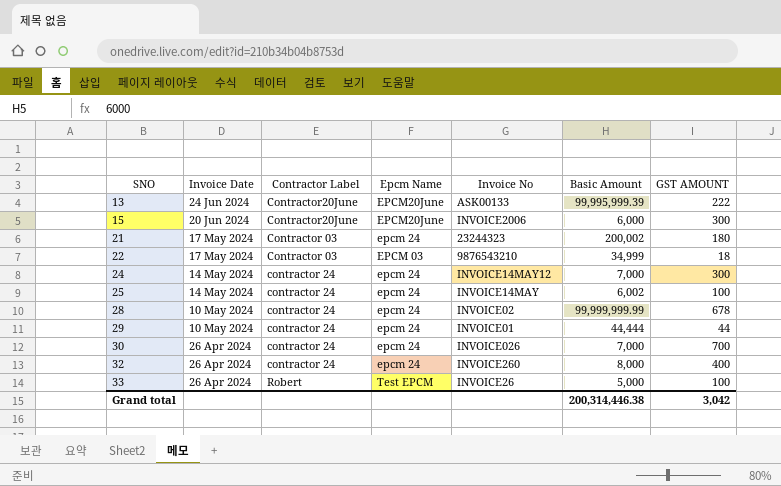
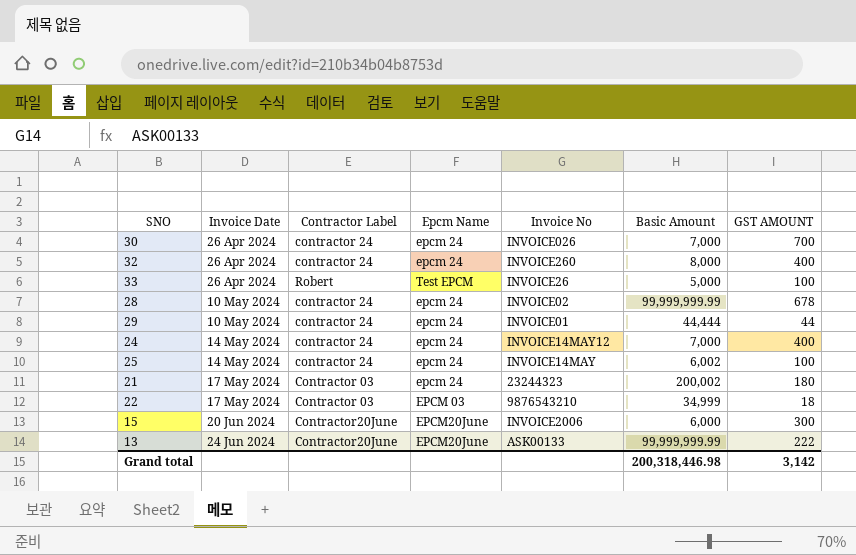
row order: SNO ascending -> Invoice Date ascending
24 | GST AMOUNT: 300 -> 400
13 | Basic Amount: 99,995,999.39 -> 99,999,999.99
Grand total | Basic Amount: 200,314,446.38 -> 200,318,446.98
Grand total | GST AMOUNT: 3,042 -> 3,142

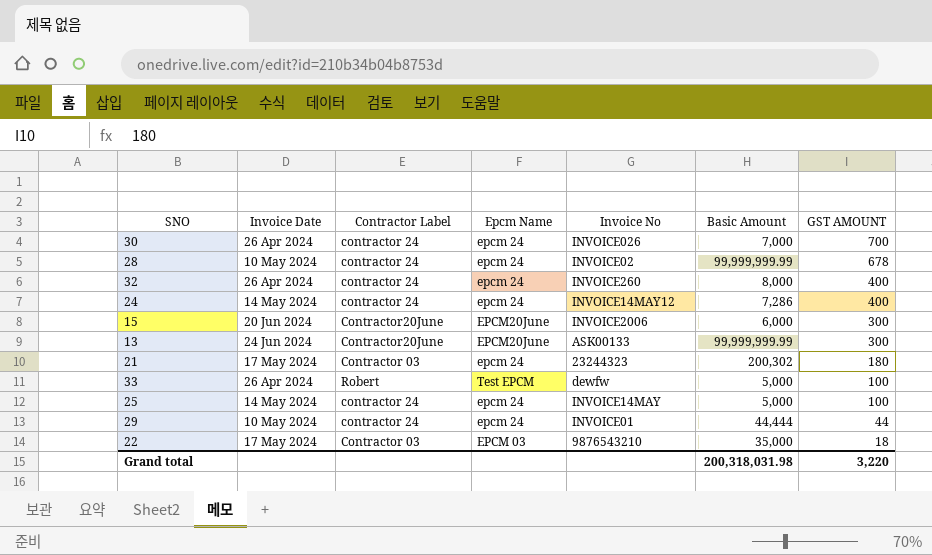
row order: Invoice Date ascending -> GST AMOUNT descending
24 | Basic Amount: 7,000 -> 7,286
13 | GST AMOUNT: 222 -> 300
21 | Basic Amount: 200,002 -> 200,302
33 | Invoice No: INVOICE26 -> dewfw
25 | Basic Amount: 6,002 -> 5,000
22 | Basic Amount: 34,999 -> 35,000
Grand total | Basic Amount: 200,318,446.98 -> 200,318,031.98
Grand total | GST AMOUNT: 3,142 -> 3,220

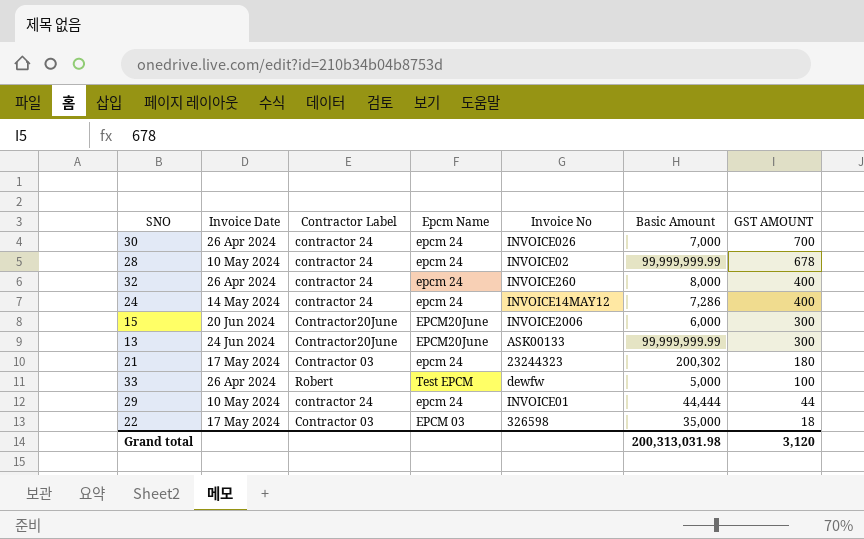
row 25: 14 May 2024 | contractor 24 | epcm 24 | INVOICE14MAY | 5,000 | 100 -> none
22 | Invoice No: 9876543210 -> 326598
Grand total | Basic Amount: 200,318,031.98 -> 200,313,031.98
Grand total | GST AMOUNT: 3,220 -> 3,120

